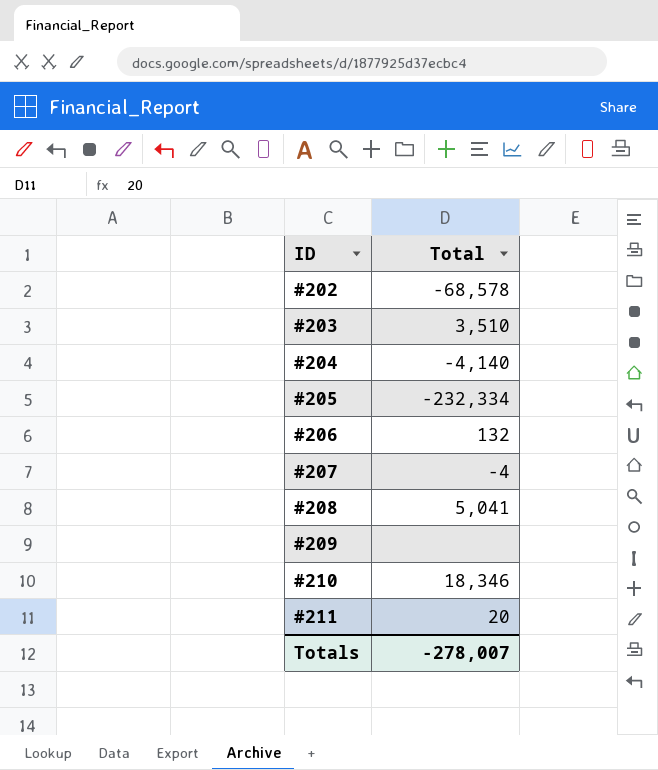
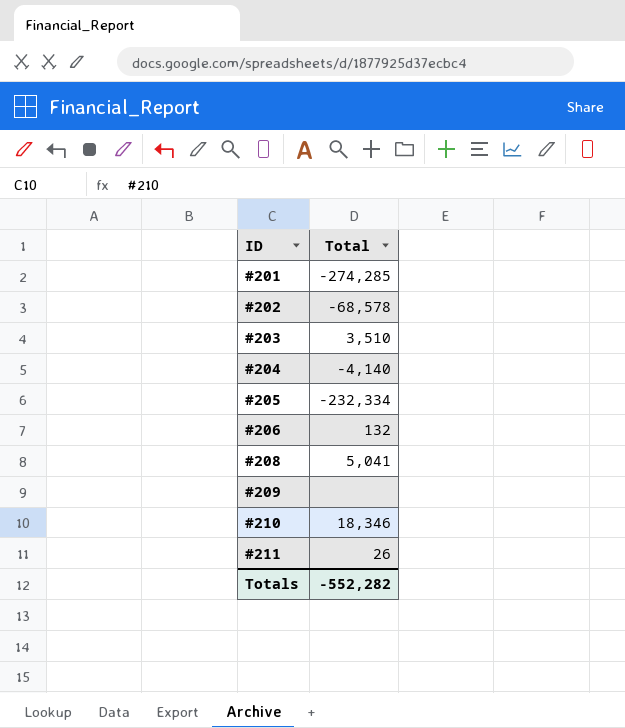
row #207: -4 -> none
row #201: none -> -274,285
#211 | Total: 20 -> 26
Totals | Total: -278,007 -> -552,282

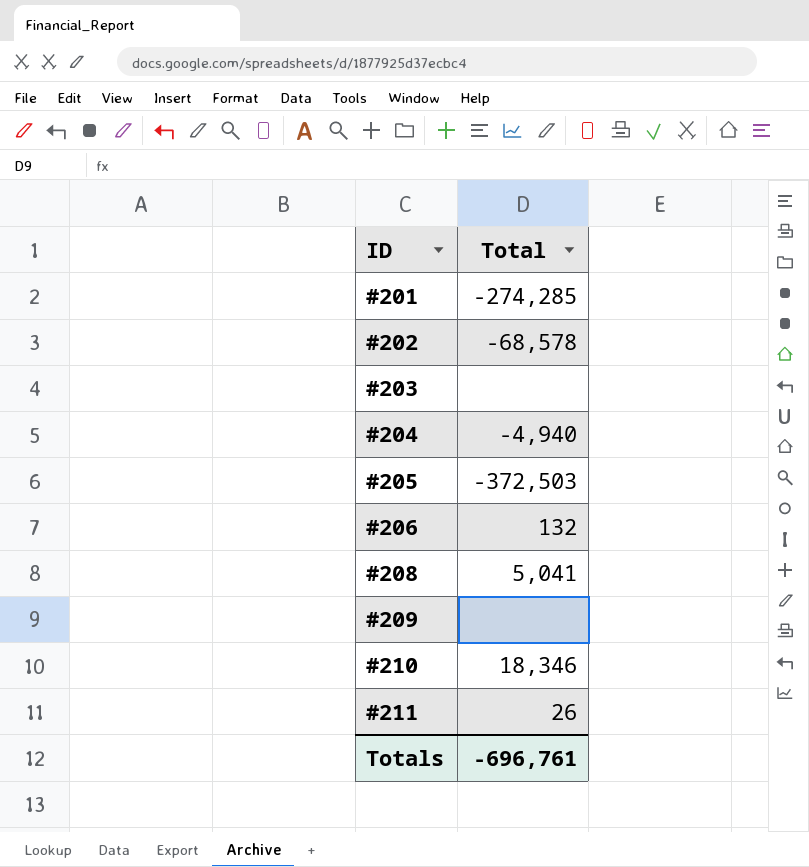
#203 | Total: 3,510 -> none
#204 | Total: -4,140 -> -4,940
#205 | Total: -232,334 -> -372,503
Totals | Total: -552,282 -> -696,761

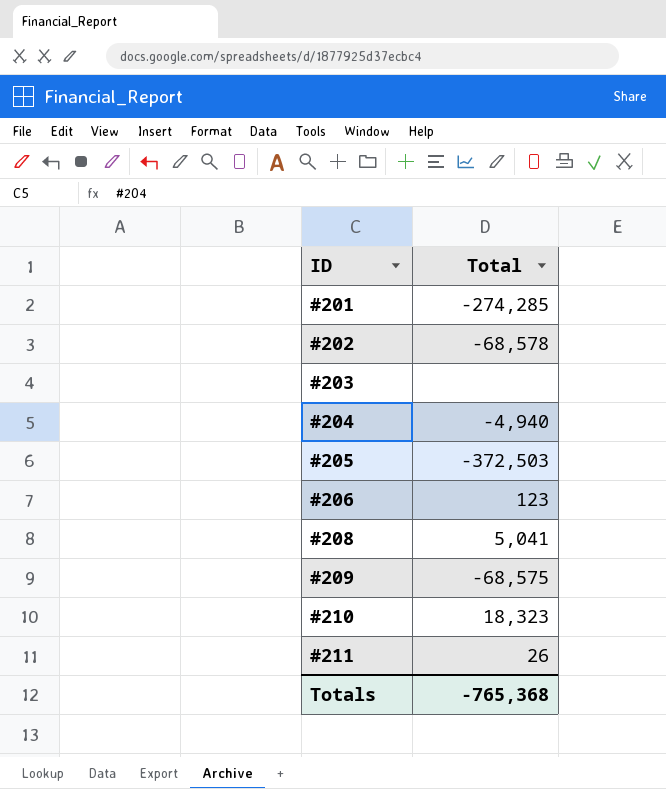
#206 | Total: 132 -> 123
#209 | Total: none -> -68,575
#210 | Total: 18,346 -> 18,323
Totals | Total: -696,761 -> -765,368

